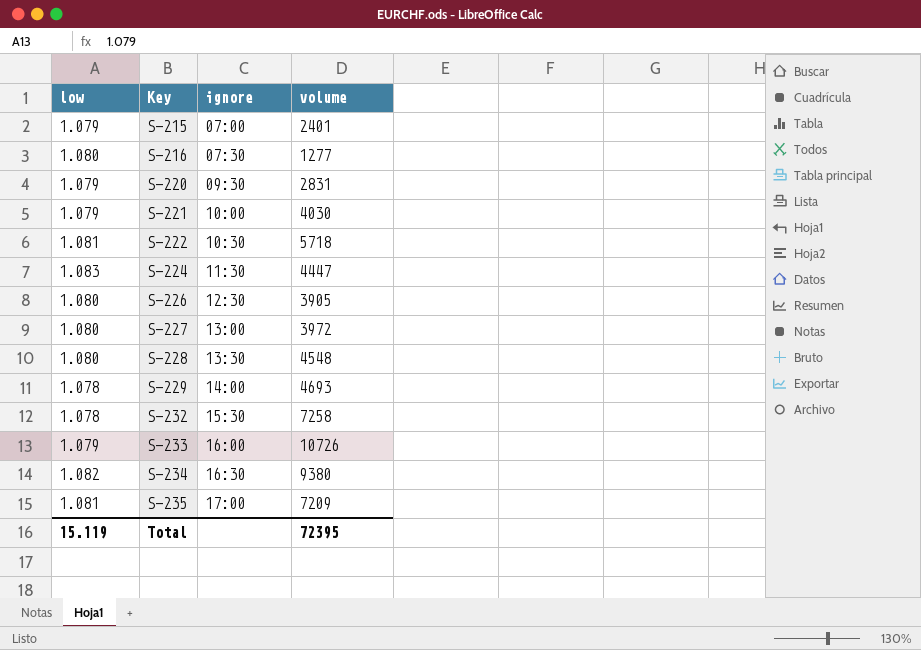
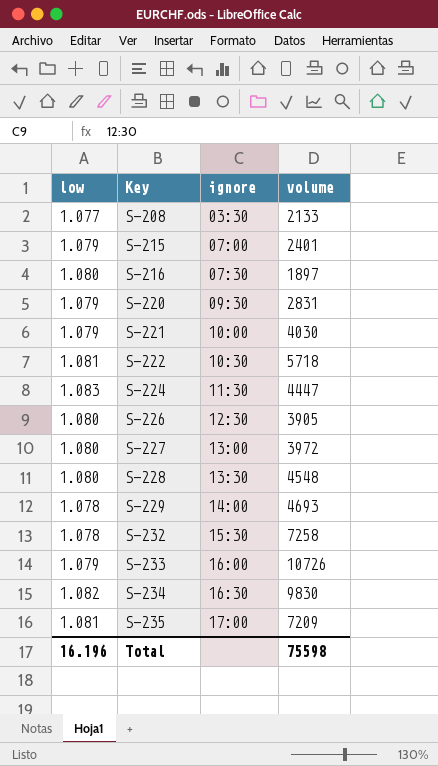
row S-208: none -> 1.077 | 03:30 | 2133
S-216 | volume: 1277 -> 1897
S-234 | volume: 9380 -> 9830
Total | low: 15.119 -> 16.196
Total | volume: 72395 -> 75598

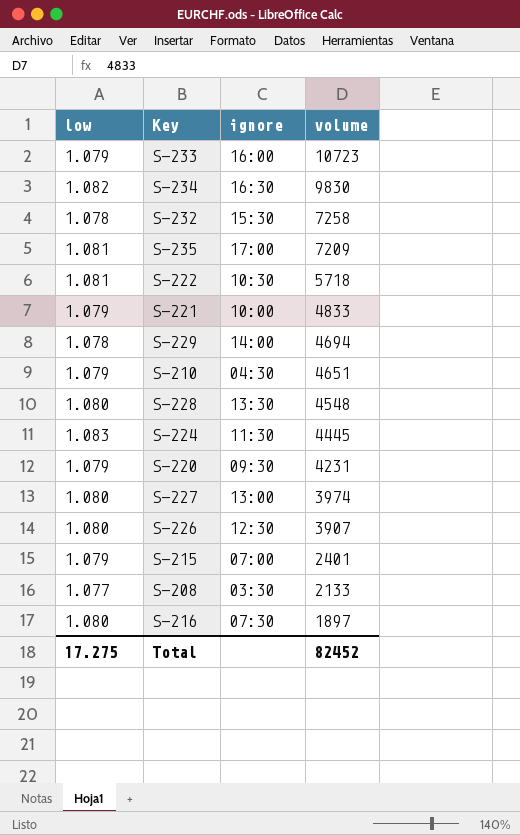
row order: Key ascending -> volume descending
S-233 | volume: 10726 -> 10723
S-221 | volume: 4030 -> 4833
S-229 | volume: 4693 -> 4694
row S-210: none -> 1.079 | 04:30 | 4651
S-224 | volume: 4447 -> 4445
S-220 | volume: 2831 -> 4231
S-227 | volume: 3972 -> 3974
S-226 | volume: 3905 -> 3907
Total | low: 16.196 -> 17.275
Total | volume: 75598 -> 82452

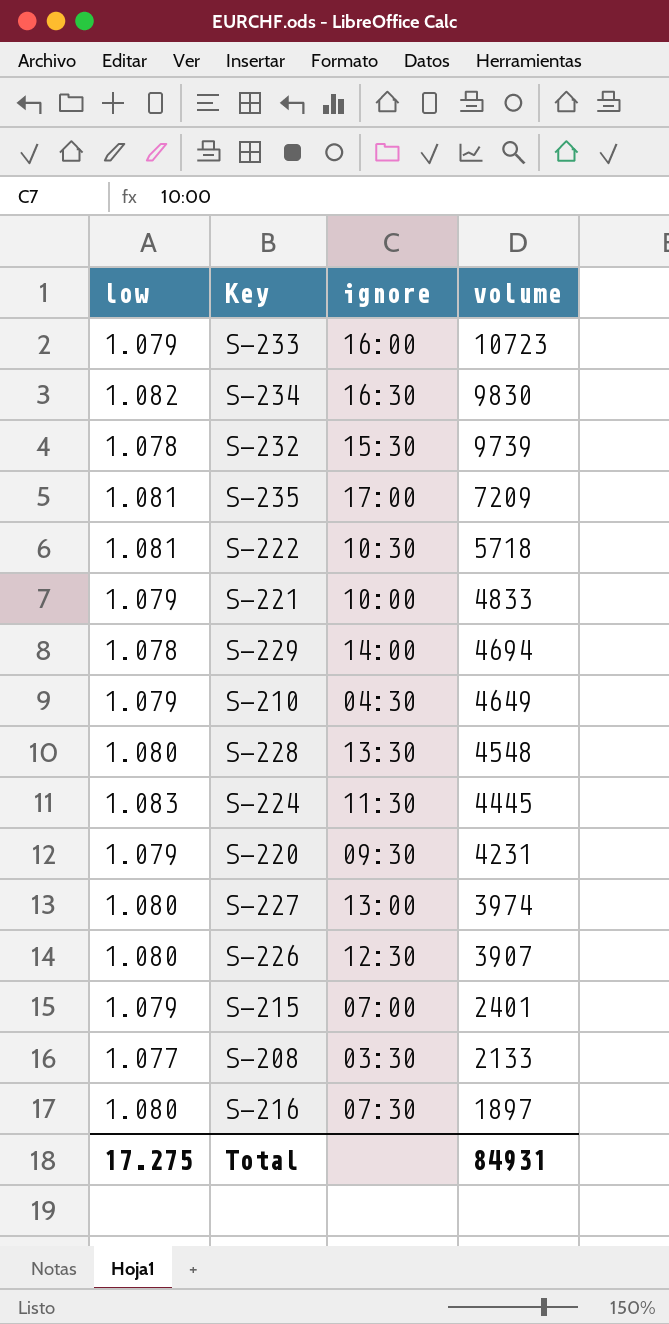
S-232 | volume: 7258 -> 9739
S-210 | volume: 4651 -> 4649
Total | volume: 82452 -> 84931

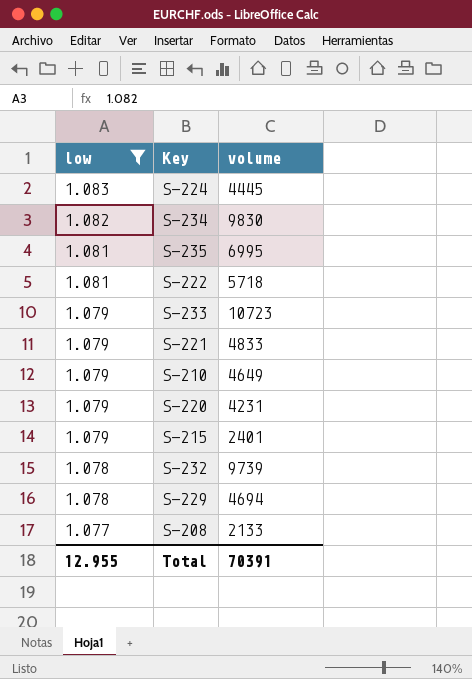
filter: none -> low != 1.080
row order: volume descending -> low descending
column ignore | position: 3 -> none
S-235 | volume: 7209 -> 6995
Total | low: 17.275 -> 12.955
Total | volume: 84931 -> 70391

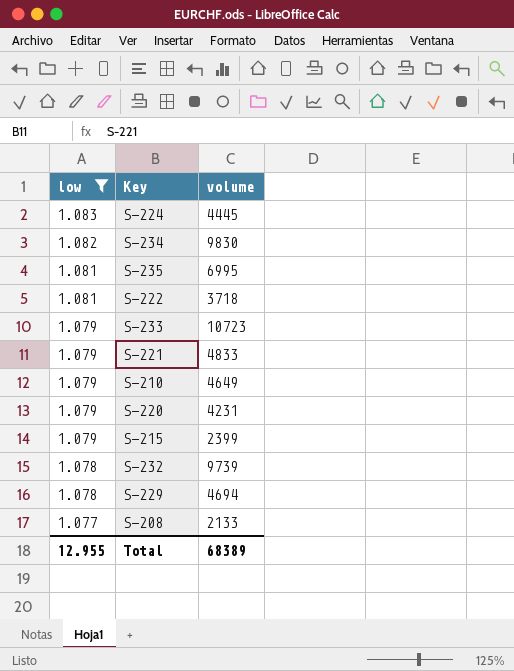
S-222 | volume: 5718 -> 3718
S-215 | volume: 2401 -> 2399
Total | volume: 70391 -> 68389

